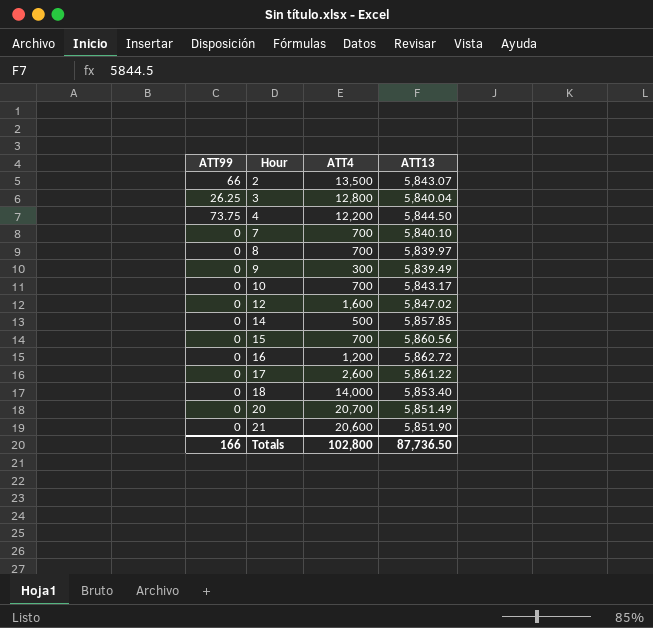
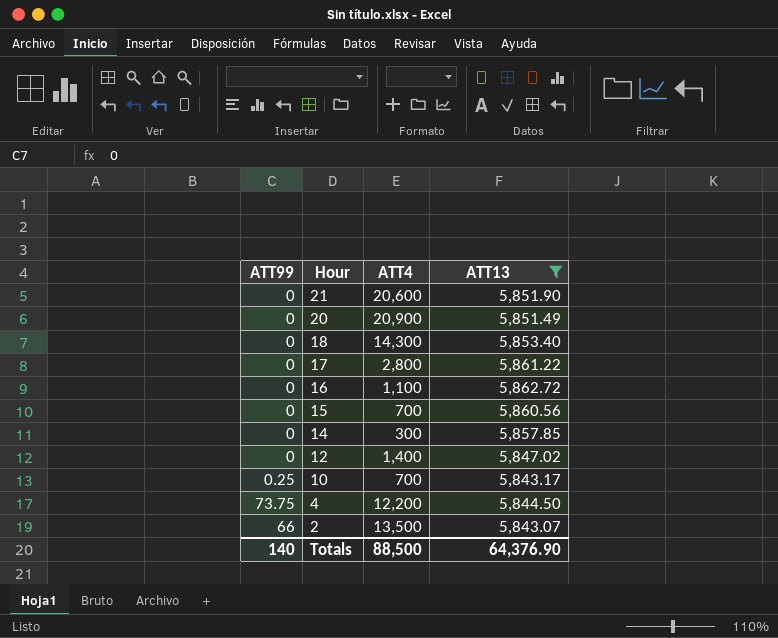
filter: none -> ATT13 >= 5,843.07
row order: Hour ascending -> Hour descending
20 | ATT4: 20,700 -> 20,900
18 | ATT4: 14,000 -> 14,300
17 | ATT4: 2,600 -> 2,800
16 | ATT4: 1,200 -> 1,100
14 | ATT4: 500 -> 300
12 | ATT4: 1,600 -> 1,400
10 | ATT99: 0 -> 0.25
Totals | ATT99: 166 -> 140
Totals | ATT4: 102,800 -> 88,500
Totals | ATT13: 87,736.50 -> 64,376.90

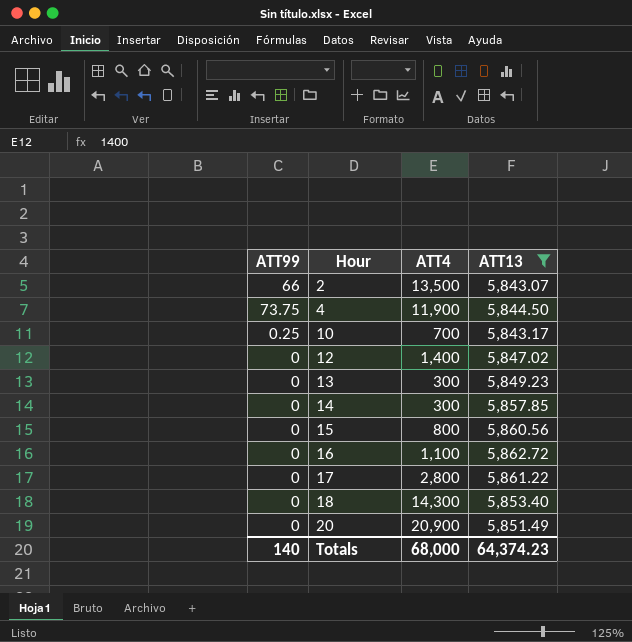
row order: Hour descending -> Hour ascending
row 21: 0 | 20,600 | 5,851.90 -> none
4 | ATT4: 12,200 -> 11,900
row 13: none -> 0 | 300 | 5,849.23
15 | ATT4: 700 -> 800
Totals | ATT4: 88,500 -> 68,000
Totals | ATT13: 64,376.90 -> 64,374.23

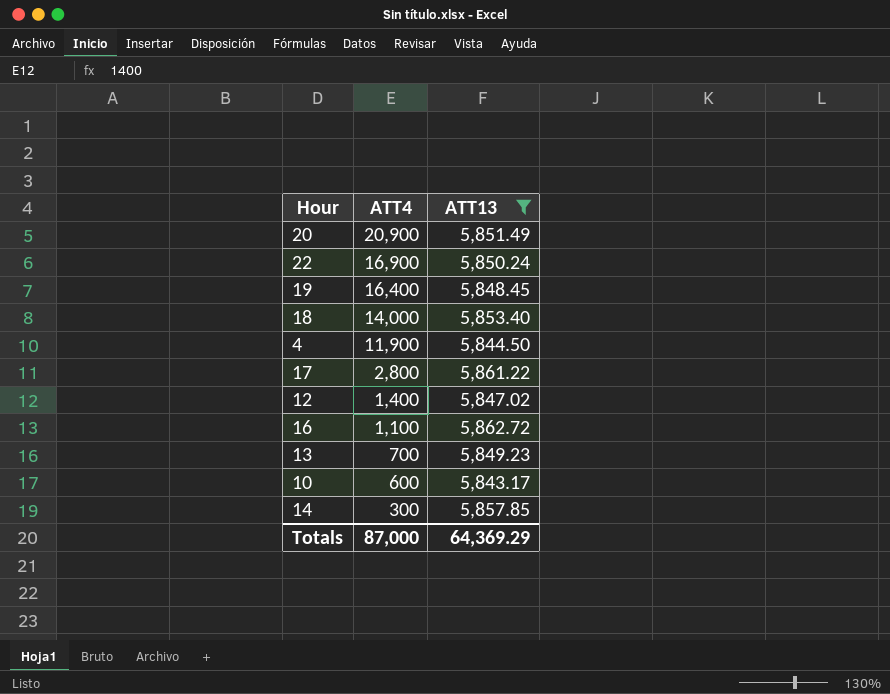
row order: Hour ascending -> ATT4 descending
column ATT99 | position: 1 -> none
row 2: 66 | 13,500 | 5,843.07 -> none
row 15: 0 | 800 | 5,860.56 -> none
row 22: none -> 16,900 | 5,850.24
row 19: none -> 16,400 | 5,848.45
18 | ATT4: 14,300 -> 14,000
13 | ATT4: 300 -> 700
10 | ATT4: 700 -> 600
Totals | ATT4: 68,000 -> 87,000
Totals | ATT13: 64,374.23 -> 64,369.29

